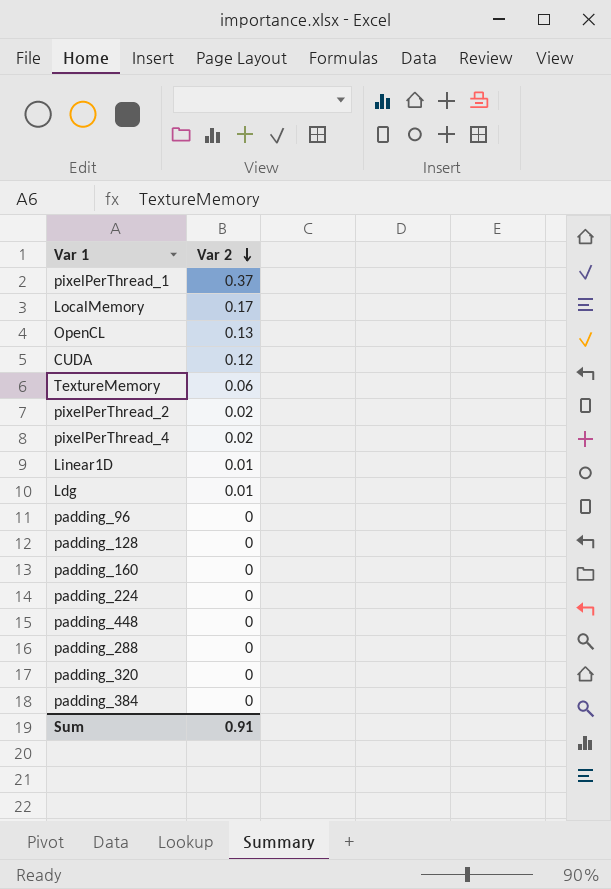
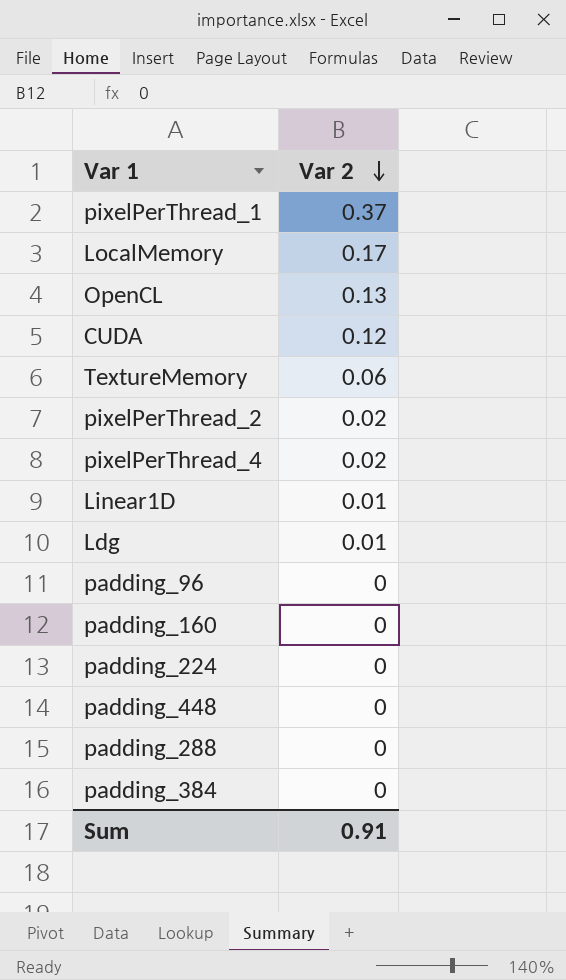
row padding_128: 0 -> none
row padding_320: 0 -> none

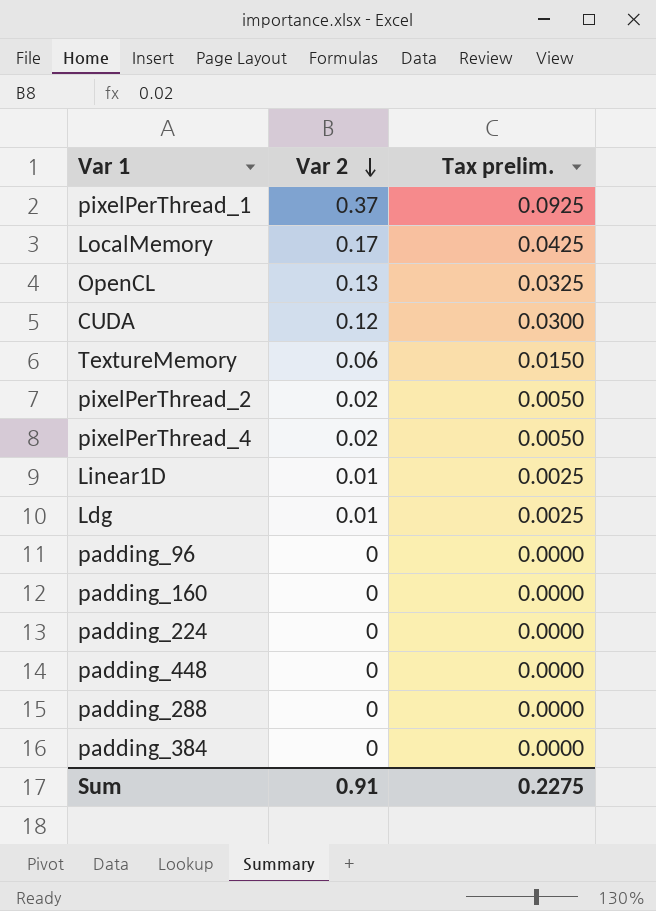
column Tax prelim. | formula: none -> [Var 2] * 0.25

